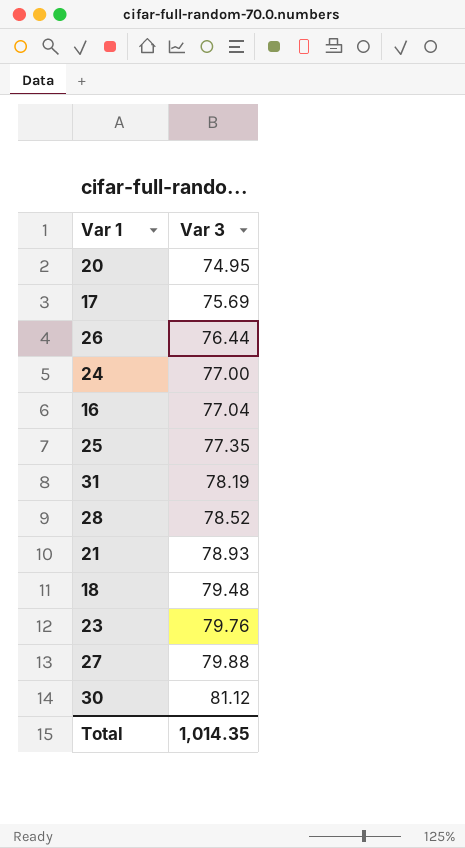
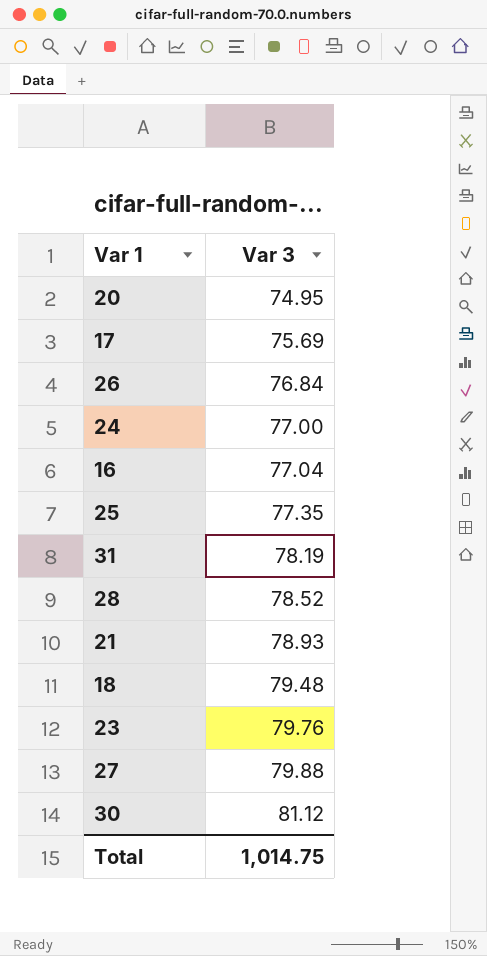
26 | Var 3: 76.44 -> 76.84
Total | Var 3: 1,014.35 -> 1,014.75

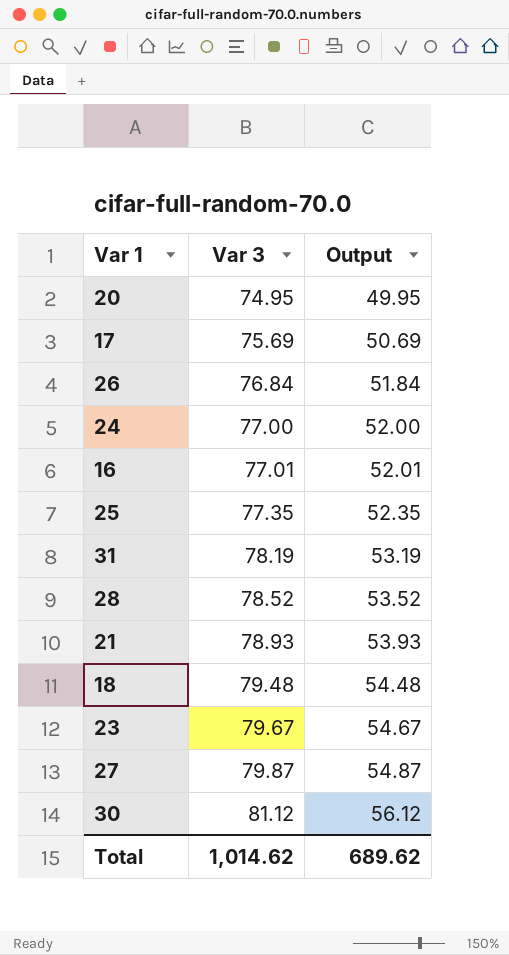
column Output | formula: none -> [Var 3] - 25
16 | Var 3: 77.04 -> 77.01
23 | Var 3: 79.76 -> 79.67
27 | Var 3: 79.88 -> 79.87
Total | Var 3: 1,014.75 -> 1,014.62

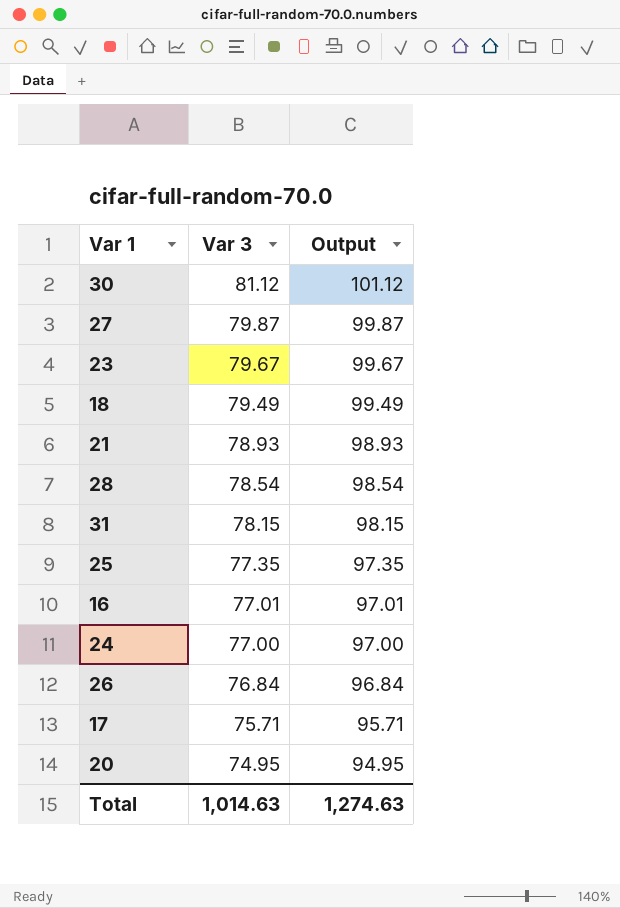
row order: Var 3 ascending -> Var 3 descending
column Output | formula: [Var 3] - 25 -> [Var 3] + 20
18 | Var 3: 79.48 -> 79.49
28 | Var 3: 78.52 -> 78.54
31 | Var 3: 78.19 -> 78.15
17 | Var 3: 75.69 -> 75.71
Total | Var 3: 1,014.62 -> 1,014.63
Total | Output: 689.62 -> 1,274.63

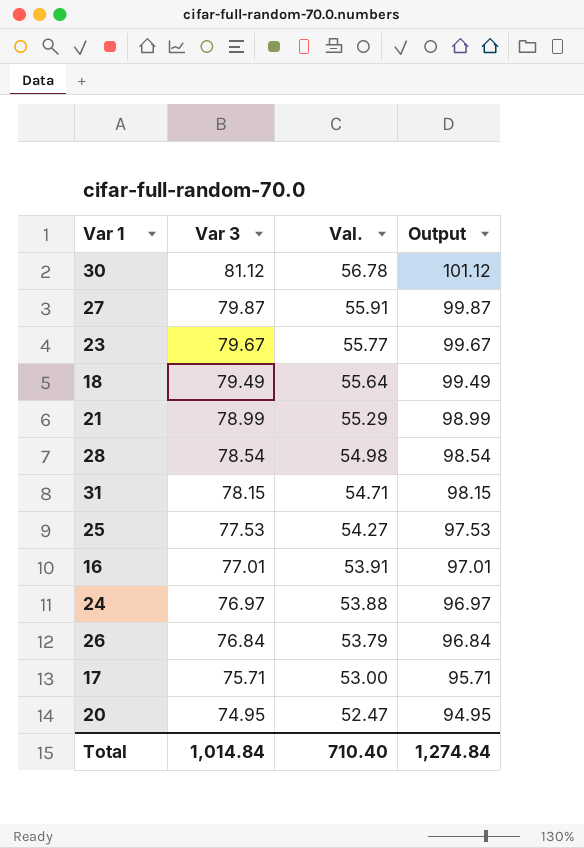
column Val. | formula: none -> [Var 3] * 0.7
21 | Var 3: 78.93 -> 78.99
21 | Output: 98.93 -> 98.99
25 | Var 3: 77.35 -> 77.53
25 | Output: 97.35 -> 97.53
24 | Var 3: 77.00 -> 76.97
24 | Output: 97.00 -> 96.97
Total | Var 3: 1,014.63 -> 1,014.84
Total | Output: 1,274.63 -> 1,274.84

